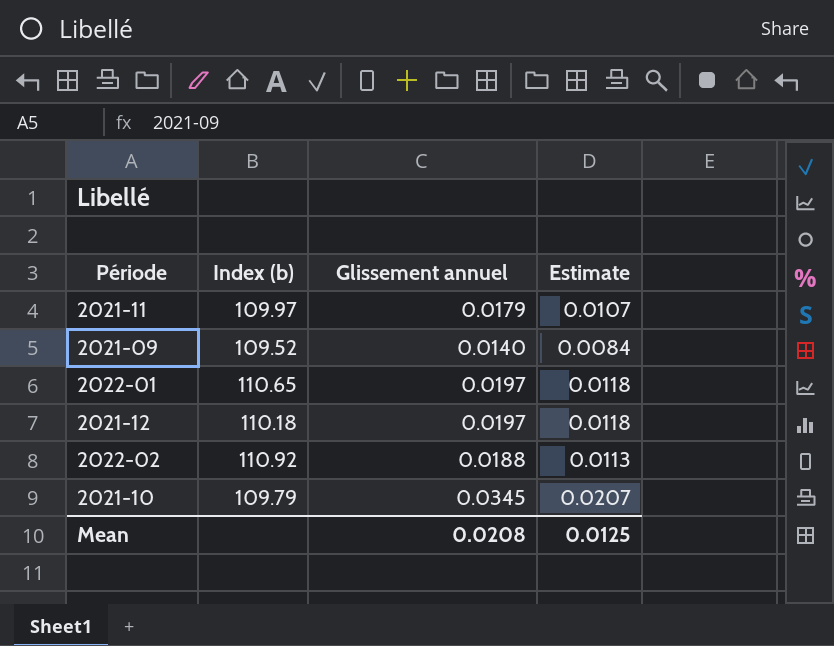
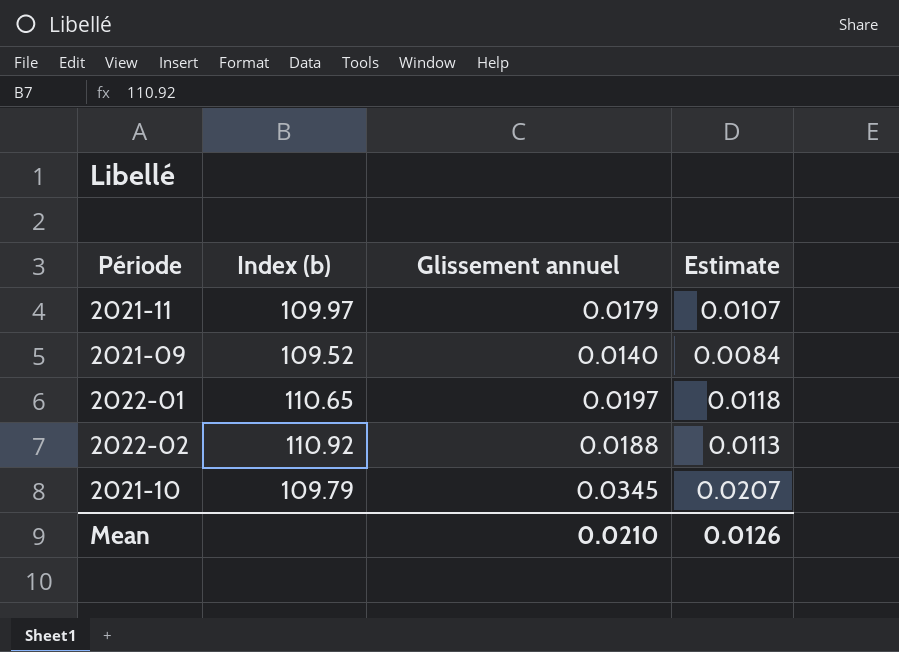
row 2021-12: 110.18 | 0.0197 | 0.0118 -> none
Mean | Glissement annuel: 0.0208 -> 0.0210
Mean | Estimate: 0.0125 -> 0.0126

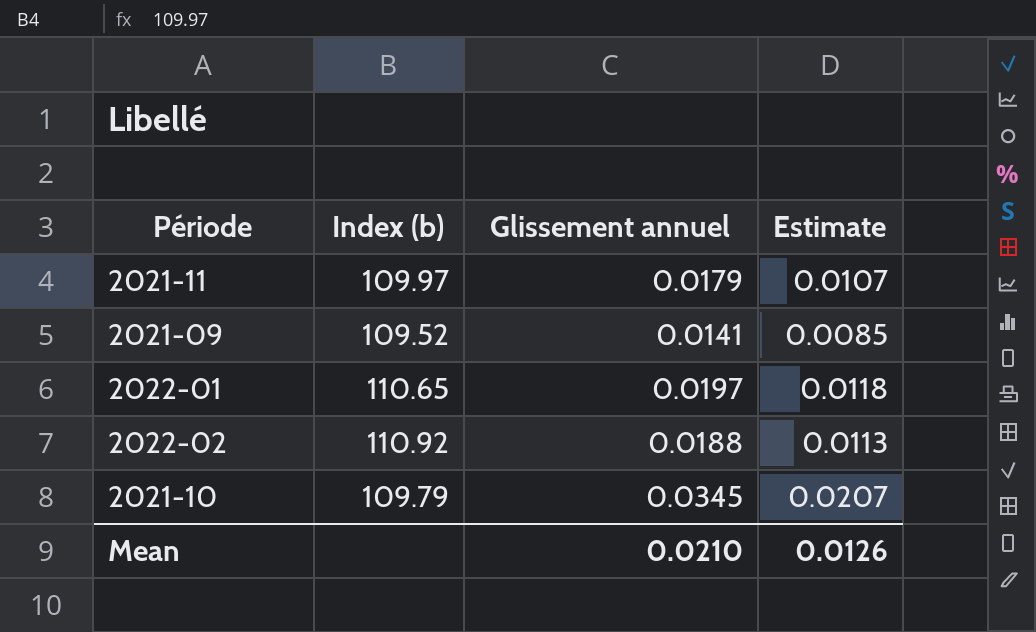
2021-09 | Glissement annuel: 0.0140 -> 0.0141
2021-09 | Estimate: 0.0084 -> 0.0085

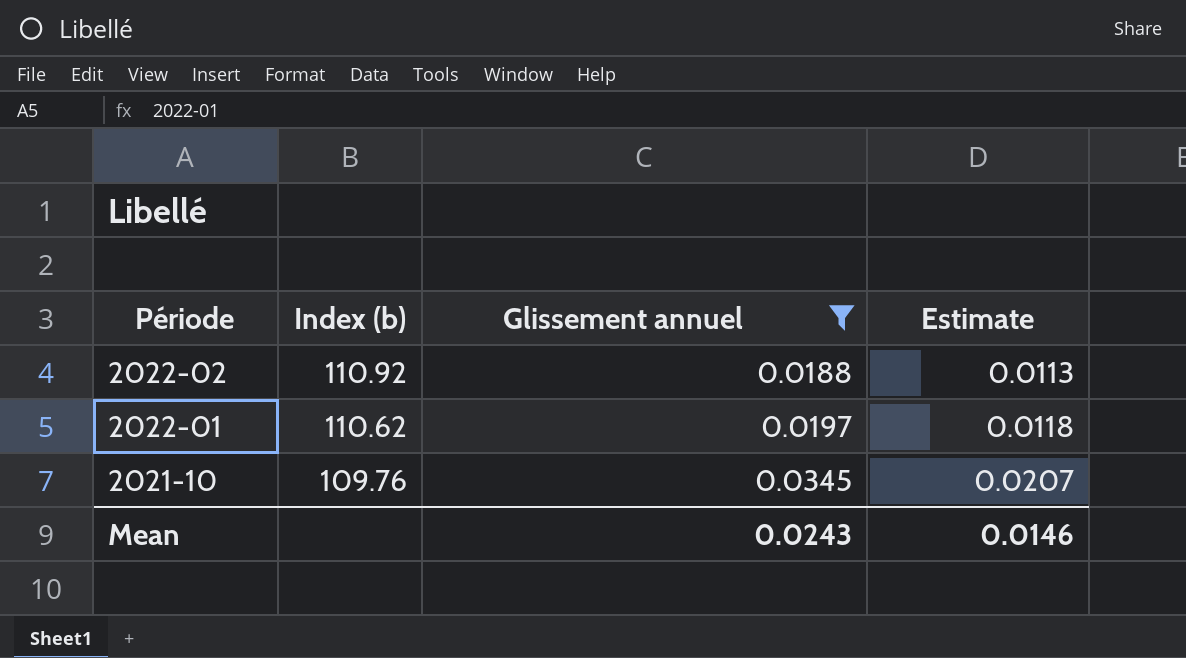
filter: none -> Glissement annuel >= 0.0188
row order: none -> Période descending
2022-01 | Index (b): 110.65 -> 110.62
2021-10 | Index (b): 109.79 -> 109.76
Mean | Glissement annuel: 0.0210 -> 0.0243
Mean | Estimate: 0.0126 -> 0.0146

